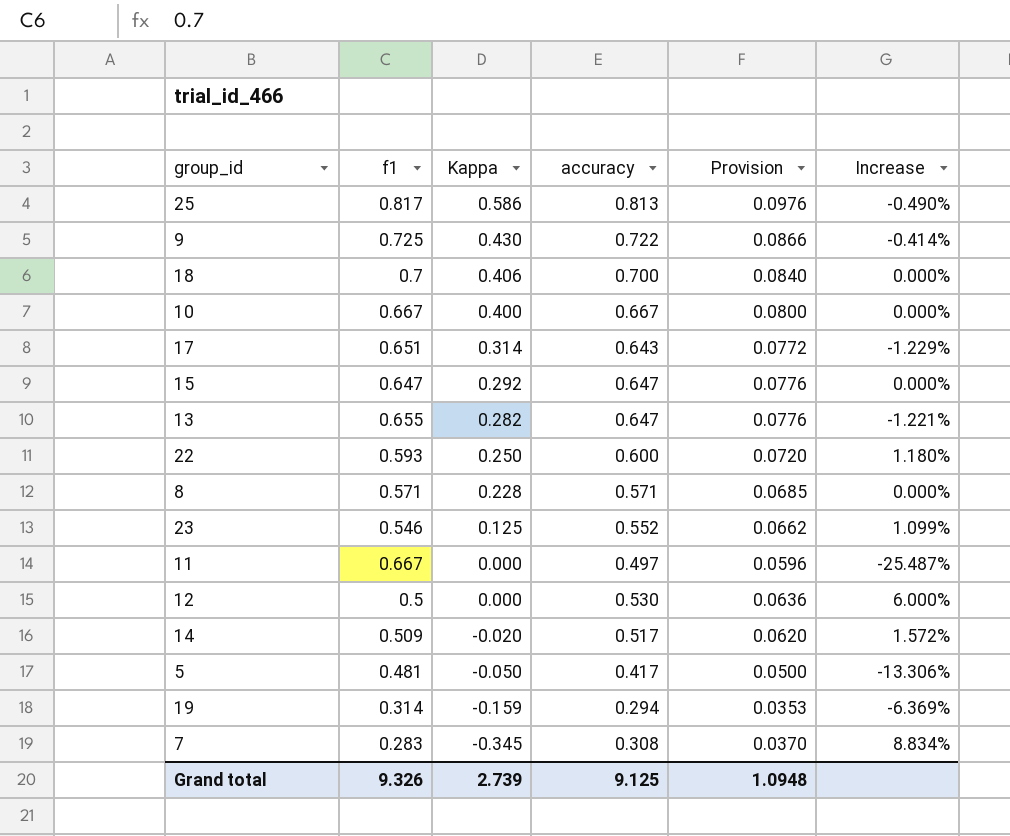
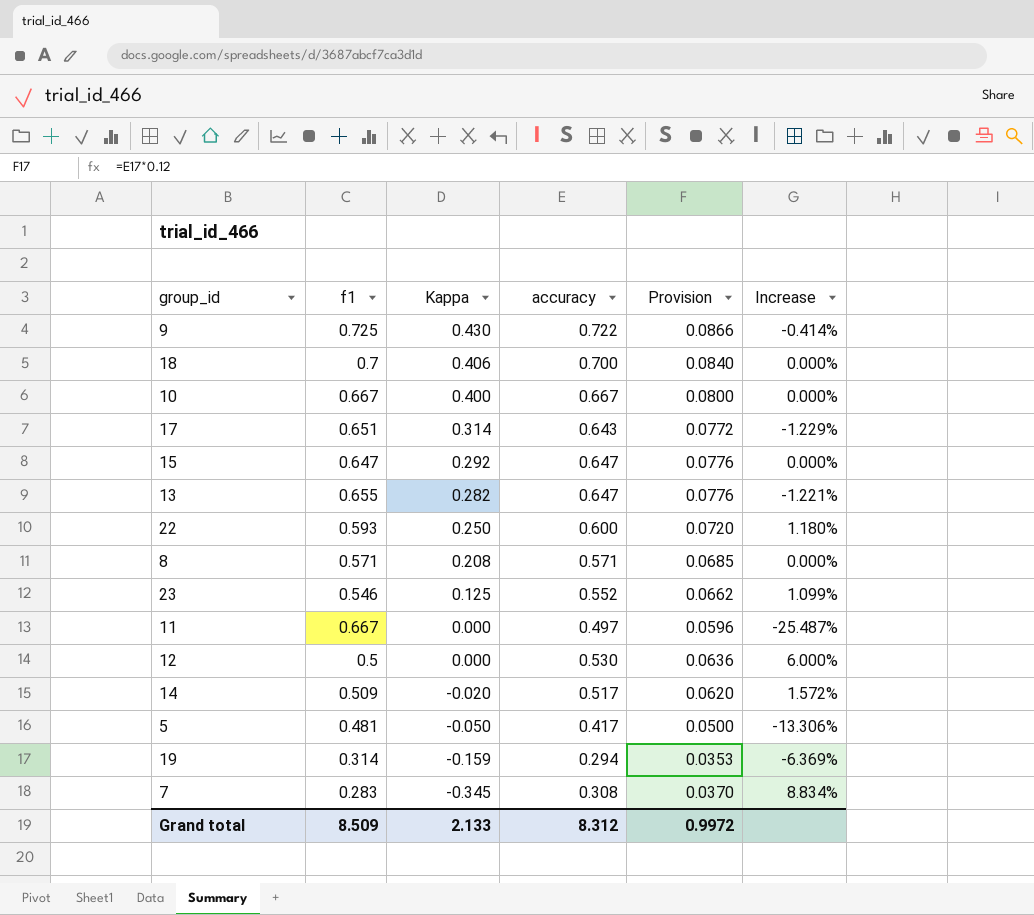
row 25: 0.817 | 0.586 | 0.813 | 0.0976 | -0.490% -> none
8 | Kappa: 0.228 -> 0.208
Grand total | f1: 9.326 -> 8.509
Grand total | Kappa: 2.739 -> 2.133
Grand total | accuracy: 9.125 -> 8.312
Grand total | Provision: 1.0948 -> 0.9972

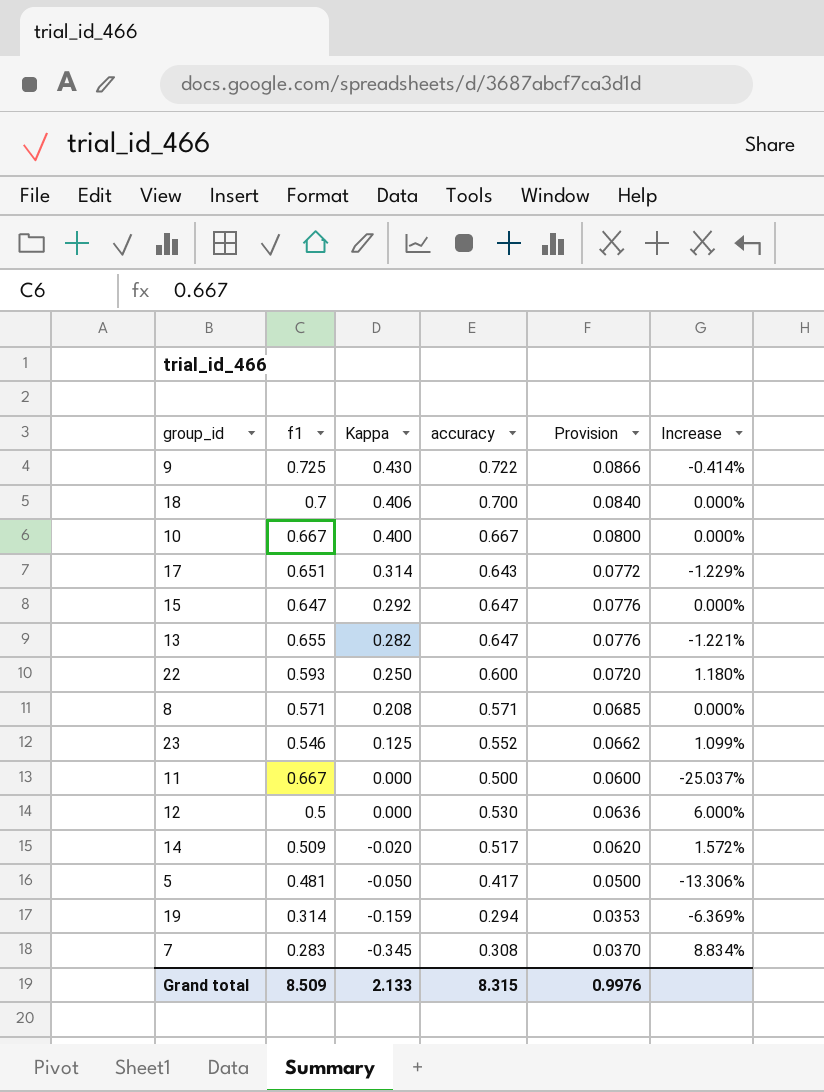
11 | accuracy: 0.497 -> 0.500
11 | Provision: 0.0596 -> 0.0600
11 | Increase: -25.487% -> -25.037%
Grand total | accuracy: 8.312 -> 8.315
Grand total | Provision: 0.9972 -> 0.9976

